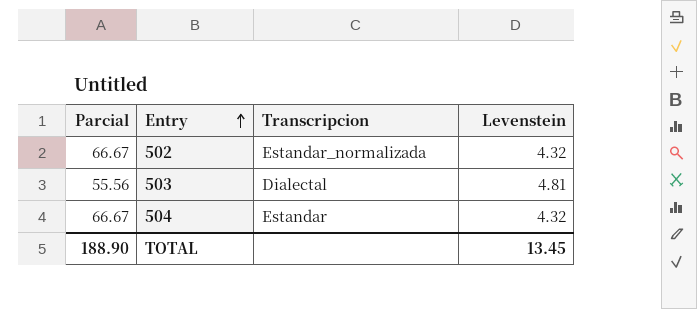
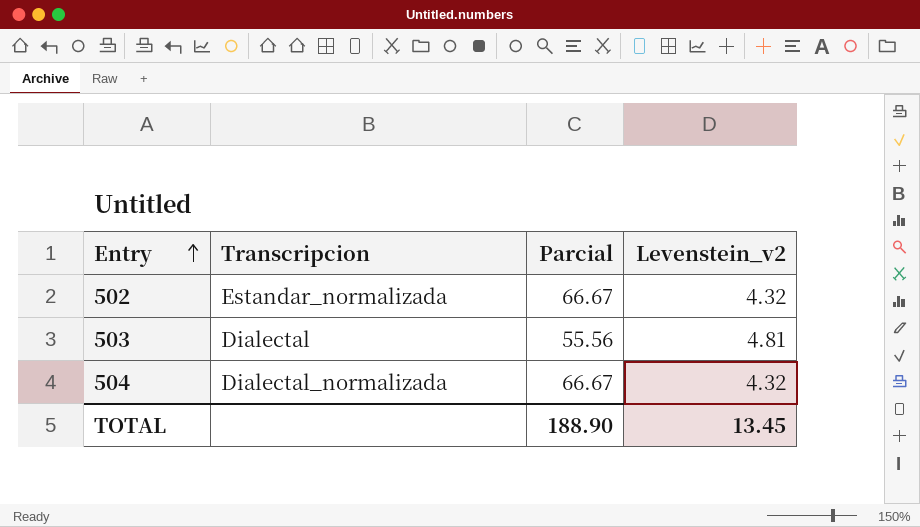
column Parcial | position: 1 -> 3
column name: Levenstein -> Levenstein_v2
504 | Transcripcion: Estandar -> Dialectal_normalizada

